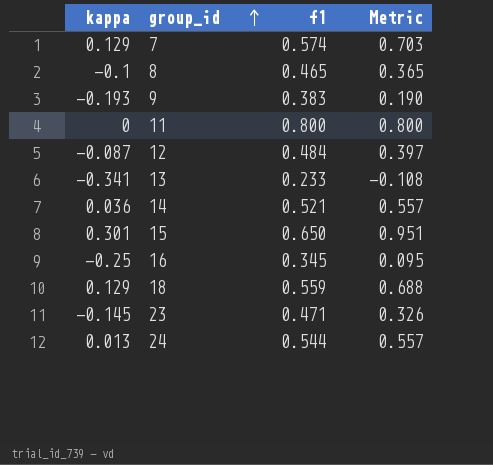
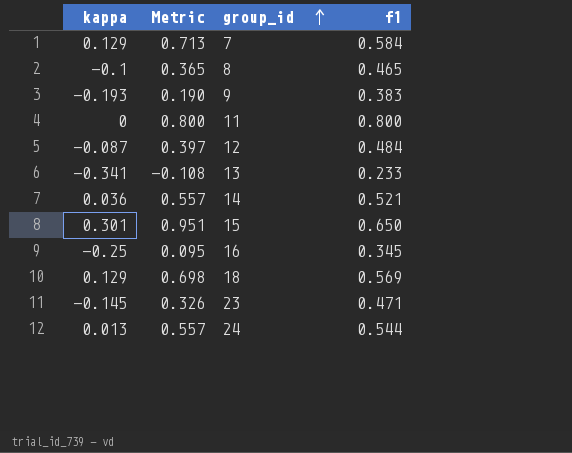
column Metric | position: 4 -> 2
7 | Metric: 0.703 -> 0.713
7 | f1: 0.574 -> 0.584
18 | Metric: 0.688 -> 0.698
18 | f1: 0.559 -> 0.569

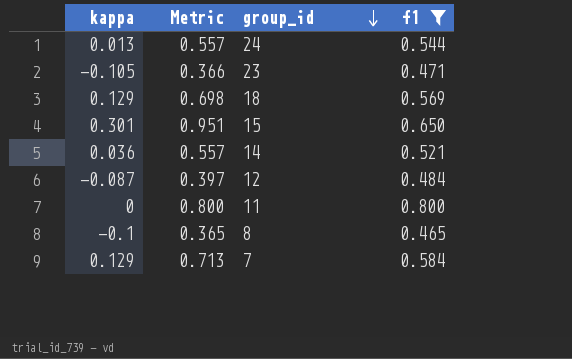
filter: none -> f1 >= 0.465
row order: group_id ascending -> group_id descending
23 | kappa: -0.145 -> -0.105
23 | Metric: 0.326 -> 0.366

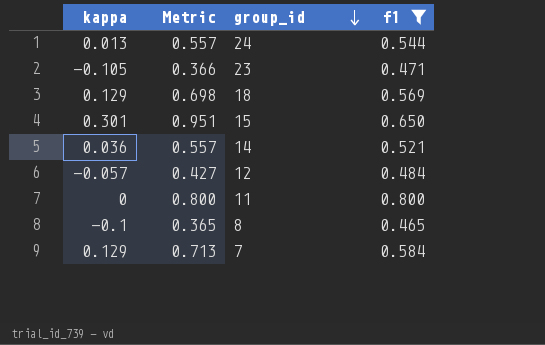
12 | kappa: -0.087 -> -0.057
12 | Metric: 0.397 -> 0.427

